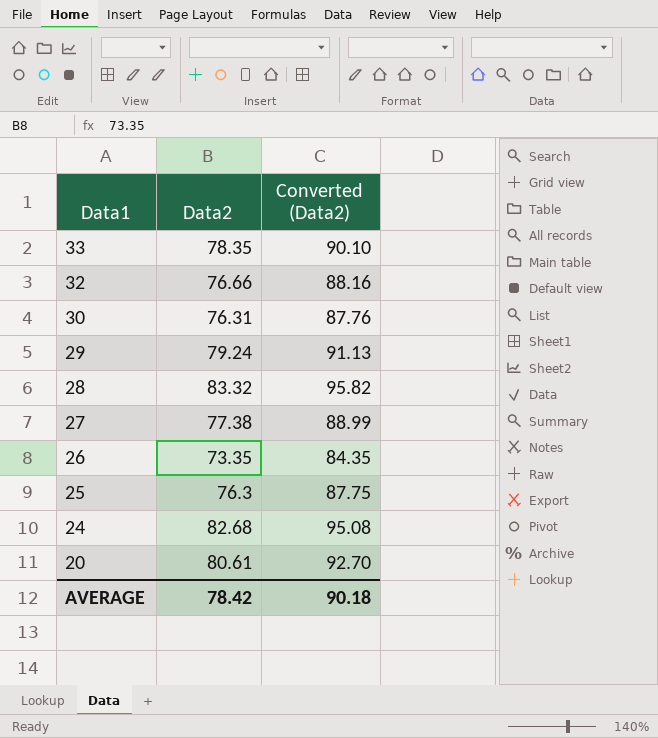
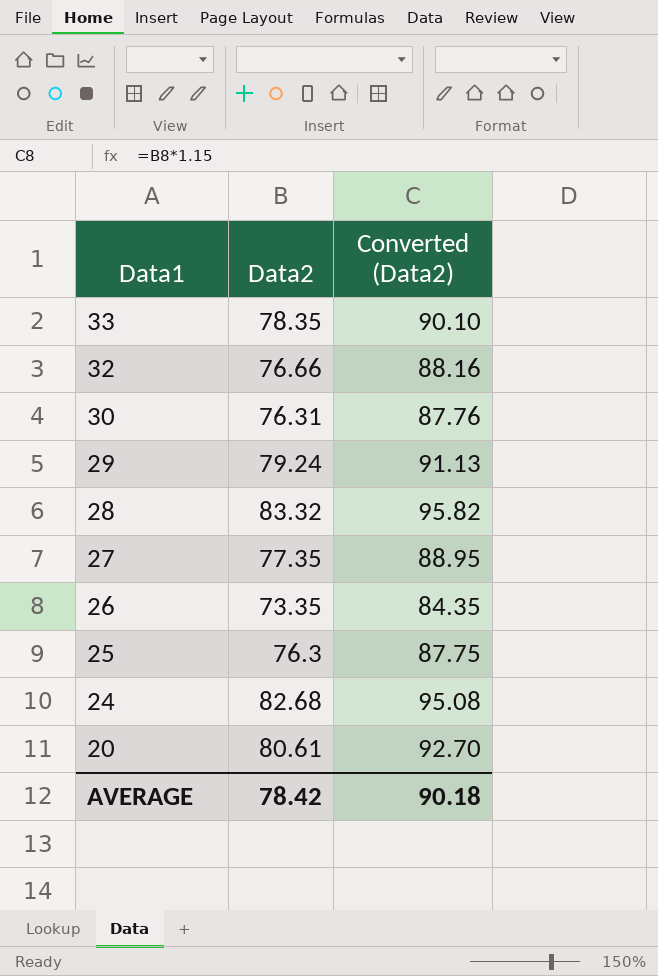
27 | Data2: 77.38 -> 77.35
27 | Converted (Data2): 88.99 -> 88.95

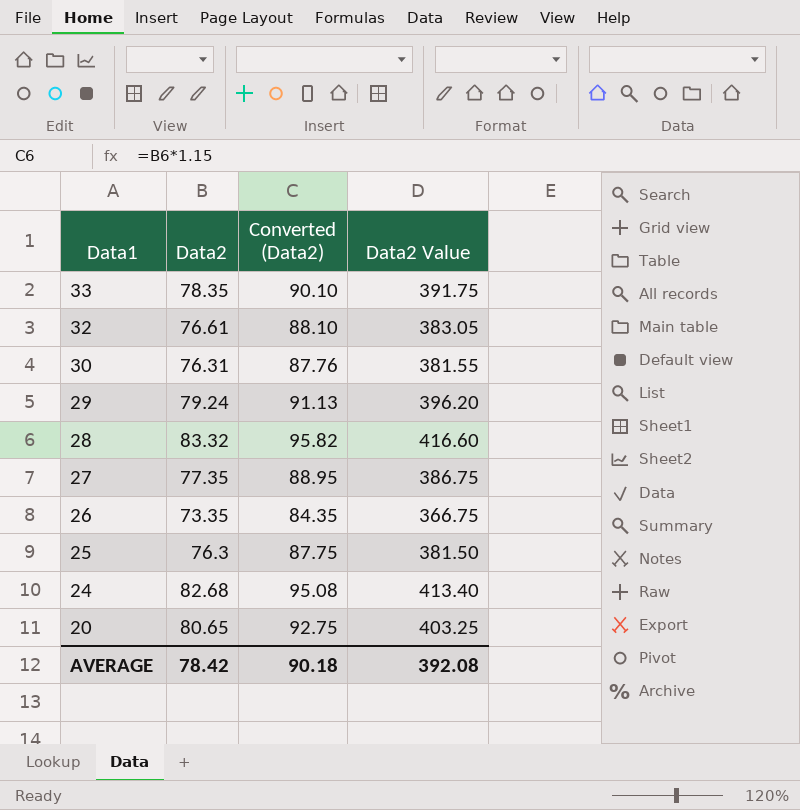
column Data2 Value | formula: none -> [Data2] * 5
32 | Data2: 76.66 -> 76.61
32 | Converted (Data2): 88.16 -> 88.10
20 | Data2: 80.61 -> 80.65
20 | Converted (Data2): 92.70 -> 92.75

